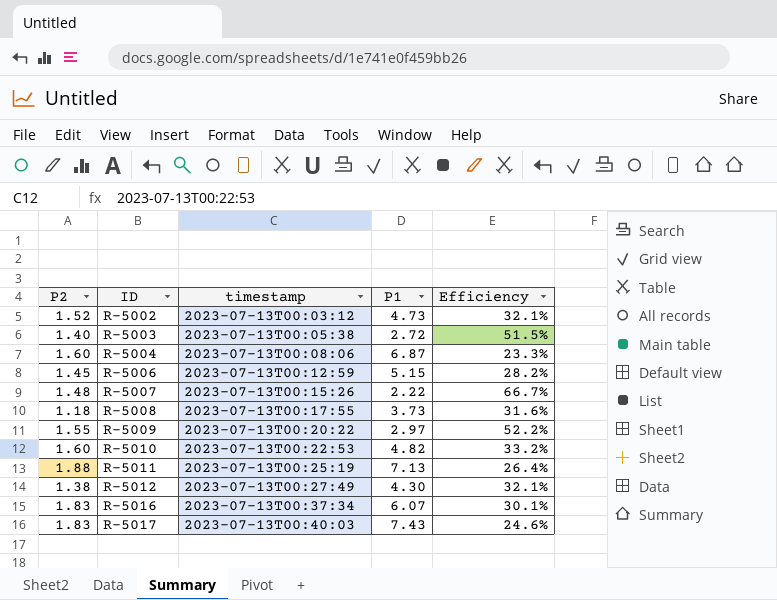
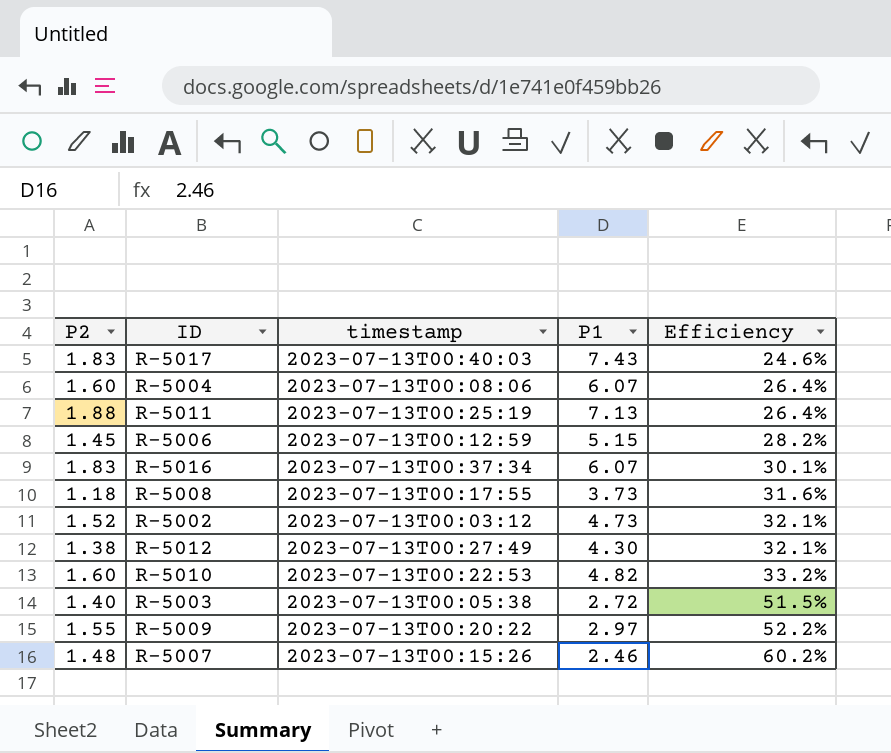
row order: ID ascending -> Efficiency ascending
R-5004 | P1: 6.87 -> 6.07
R-5004 | Efficiency: 23.3% -> 26.4%
R-5007 | P1: 2.22 -> 2.46
R-5007 | Efficiency: 66.7% -> 60.2%

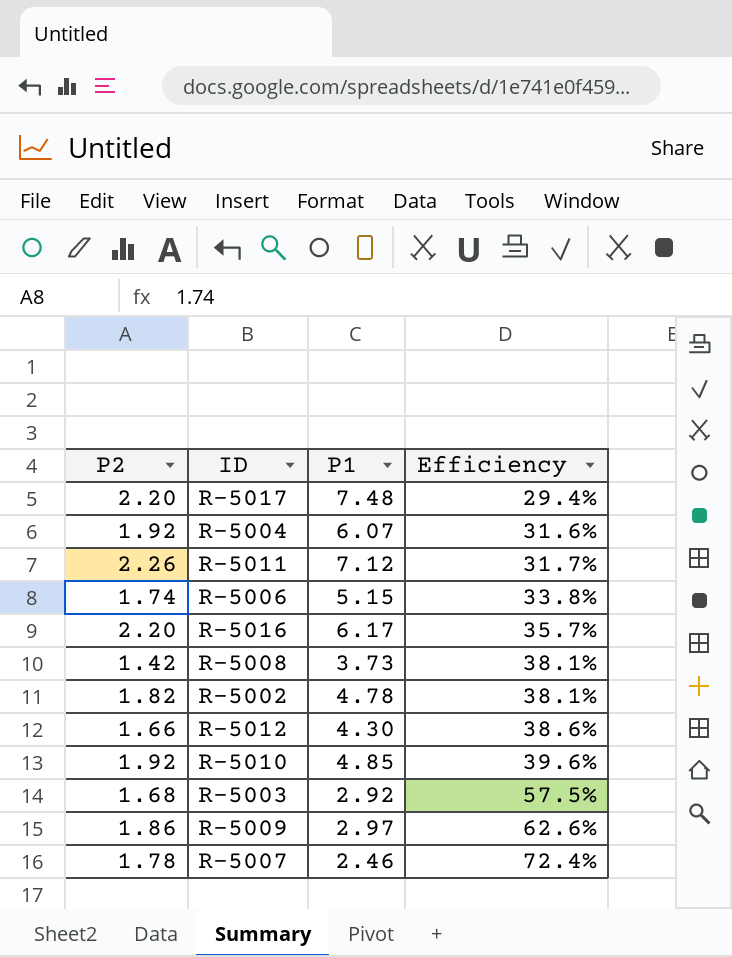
column timestamp | position: 3 -> none
R-5017 | P2: 1.83 -> 2.20
R-5017 | P1: 7.43 -> 7.48
R-5017 | Efficiency: 24.6% -> 29.4%
R-5004 | P2: 1.60 -> 1.92
R-5004 | Efficiency: 26.4% -> 31.6%
R-5011 | P2: 1.88 -> 2.26
R-5011 | P1: 7.13 -> 7.12
R-5011 | Efficiency: 26.4% -> 31.7%
R-5006 | P2: 1.45 -> 1.74
R-5006 | Efficiency: 28.2% -> 33.8%
R-5016 | P2: 1.83 -> 2.20
R-5016 | P1: 6.07 -> 6.17
R-5016 | Efficiency: 30.1% -> 35.7%
R-5008 | P2: 1.18 -> 1.42
R-5008 | Efficiency: 31.6% -> 38.1%
R-5002 | P2: 1.52 -> 1.82
R-5002 | P1: 4.73 -> 4.78
R-5002 | Efficiency: 32.1% -> 38.1%
R-5012 | P2: 1.38 -> 1.66
R-5012 | Efficiency: 32.1% -> 38.6%
R-5010 | P2: 1.60 -> 1.92
R-5010 | P1: 4.82 -> 4.85
R-5010 | Efficiency: 33.2% -> 39.6%
R-5003 | P2: 1.40 -> 1.68
R-5003 | P1: 2.72 -> 2.92
R-5003 | Efficiency: 51.5% -> 57.5%
R-5009 | P2: 1.55 -> 1.86
R-5009 | Efficiency: 52.2% -> 62.6%
R-5007 | P2: 1.48 -> 1.78
R-5007 | Efficiency: 60.2% -> 72.4%

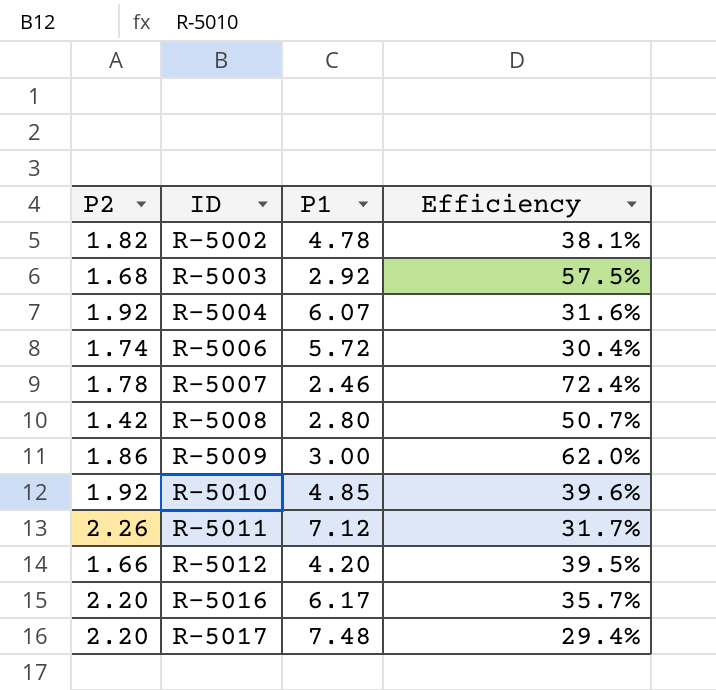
row order: Efficiency ascending -> ID ascending
R-5006 | P1: 5.15 -> 5.72
R-5006 | Efficiency: 33.8% -> 30.4%
R-5008 | P1: 3.73 -> 2.80
R-5008 | Efficiency: 38.1% -> 50.7%
R-5009 | P1: 2.97 -> 3.00
R-5009 | Efficiency: 62.6% -> 62.0%
R-5012 | P1: 4.30 -> 4.20
R-5012 | Efficiency: 38.6% -> 39.5%

